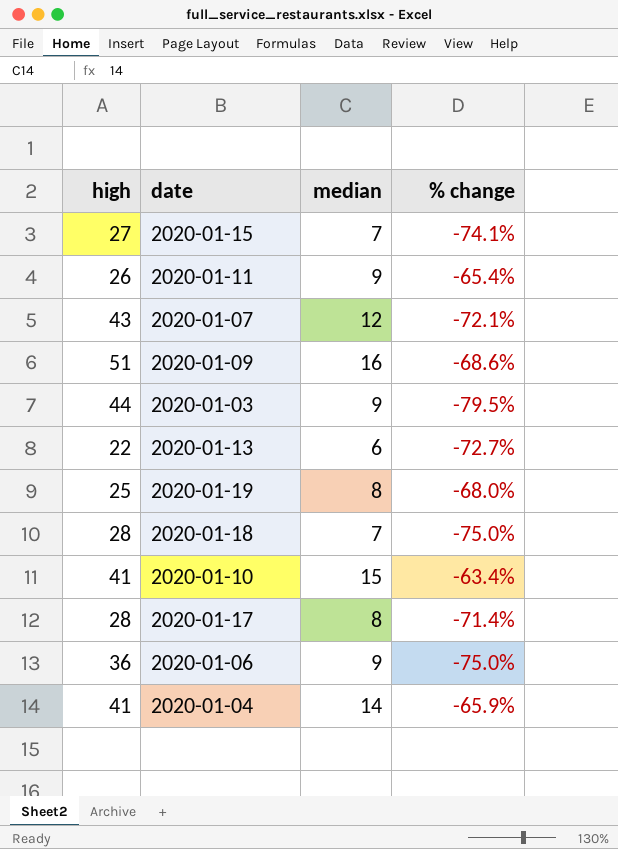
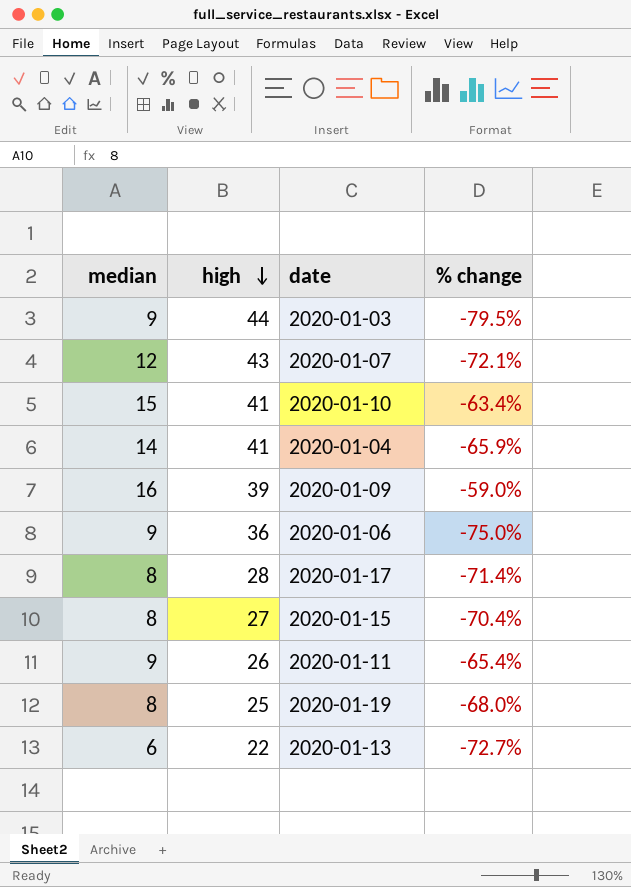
row order: none -> high descending
column median | position: 3 -> 1
row 2020-01-18: 28 | 7 | -75.0% -> none
2020-01-09 | high: 51 -> 39
2020-01-09 | % change: -68.6% -> -59.0%
2020-01-15 | median: 7 -> 8
2020-01-15 | % change: -74.1% -> -70.4%

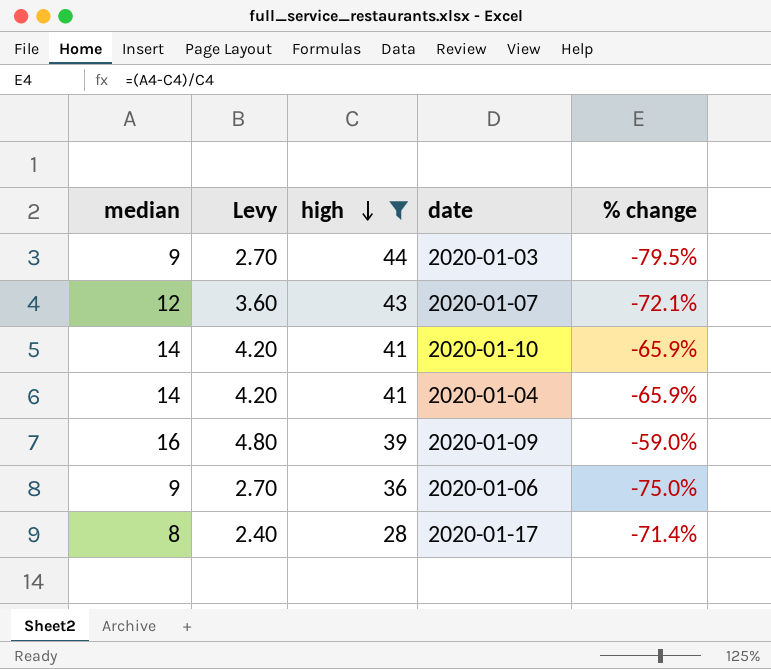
filter: none -> high >= 28
column Levy | formula: none -> [median] * 0.3
2020-01-10 | median: 15 -> 14
2020-01-10 | % change: -63.4% -> -65.9%

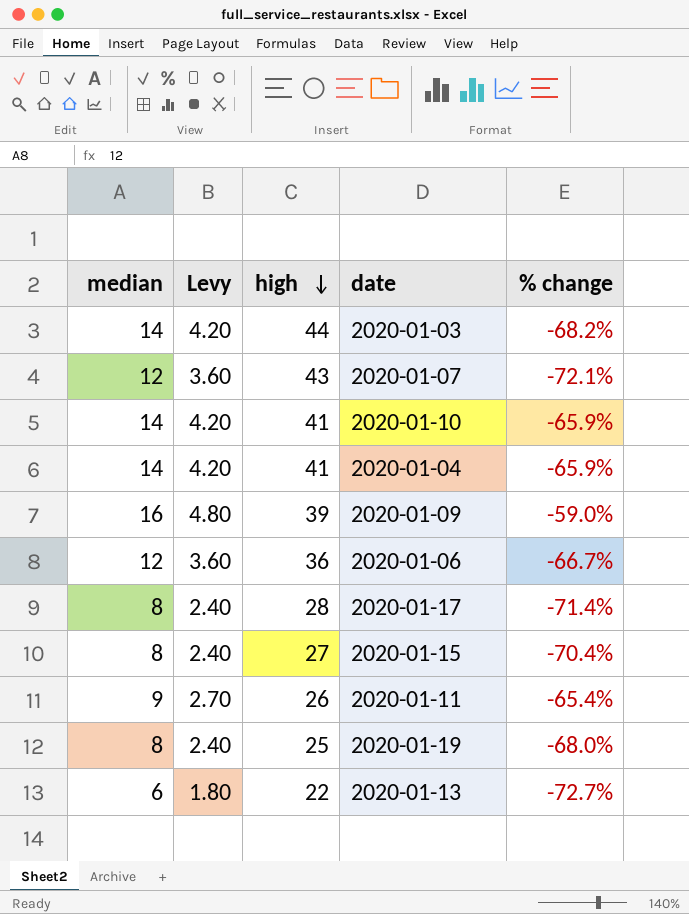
filter: high >= 28 -> none
2020-01-03 | median: 9 -> 14
2020-01-03 | Levy: 2.70 -> 4.20
2020-01-03 | % change: -79.5% -> -68.2%
2020-01-06 | median: 9 -> 12
2020-01-06 | Levy: 2.70 -> 3.60
2020-01-06 | % change: -75.0% -> -66.7%

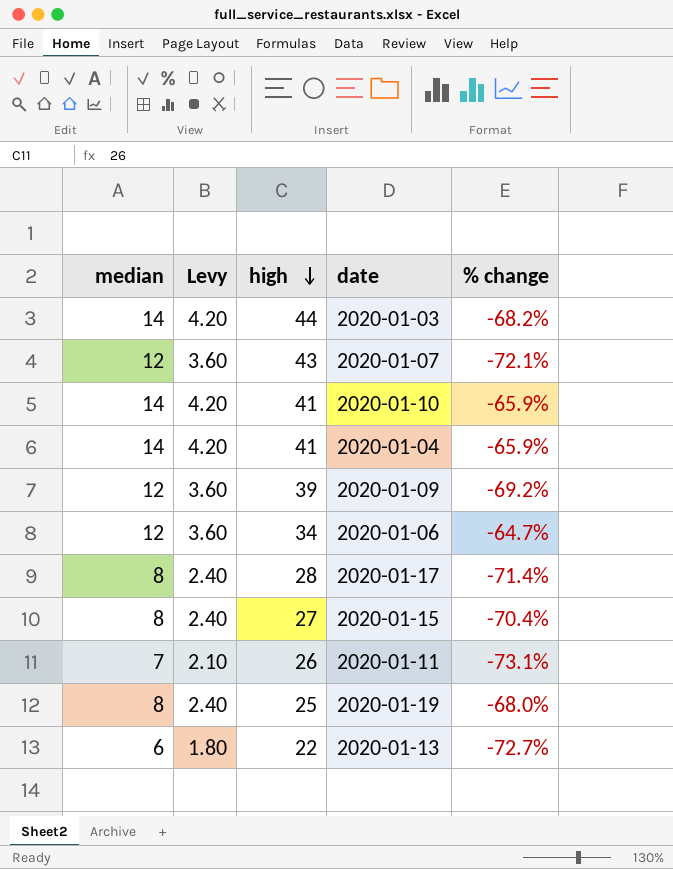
2020-01-09 | median: 16 -> 12
2020-01-09 | Levy: 4.80 -> 3.60
2020-01-09 | % change: -59.0% -> -69.2%
2020-01-06 | high: 36 -> 34
2020-01-06 | % change: -66.7% -> -64.7%
2020-01-11 | median: 9 -> 7
2020-01-11 | Levy: 2.70 -> 2.10
2020-01-11 | % change: -65.4% -> -73.1%

